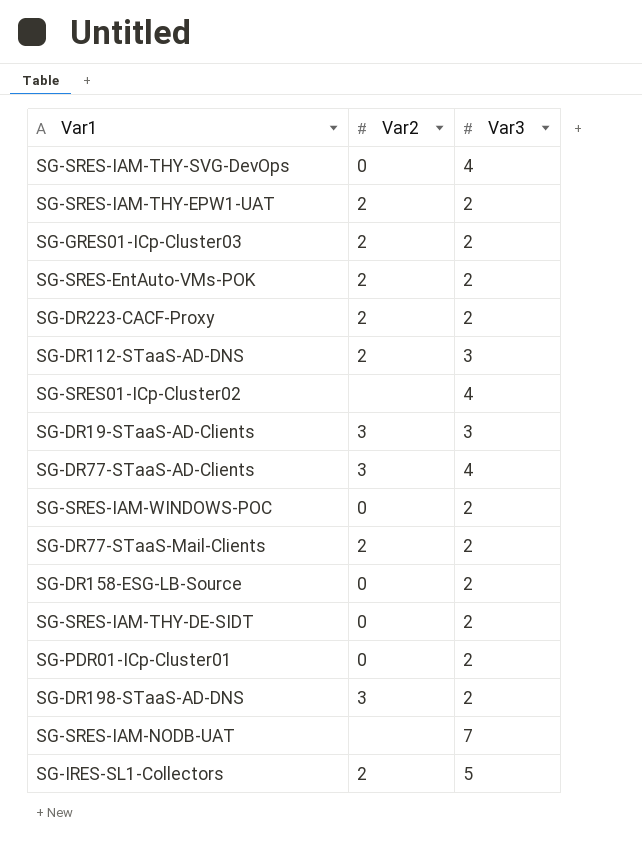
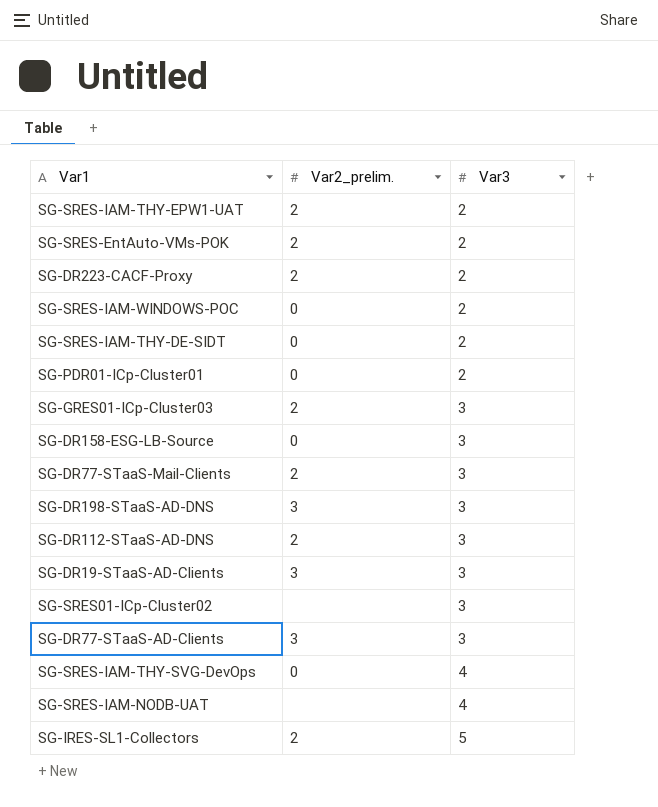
row order: none -> Var3 ascending
column name: Var2 -> Var2_prelim.
SG-GRES01-ICp-Cluster03 | Var3: 2 -> 3
SG-DR158-ESG-LB-Source | Var3: 2 -> 3
SG-DR77-STaaS-Mail-Clients | Var3: 2 -> 3
SG-DR198-STaaS-AD-DNS | Var3: 2 -> 3
SG-SRES01-ICp-Cluster02 | Var3: 4 -> 3
SG-DR77-STaaS-AD-Clients | Var3: 4 -> 3
SG-SRES-IAM-NODB-UAT | Var3: 7 -> 4

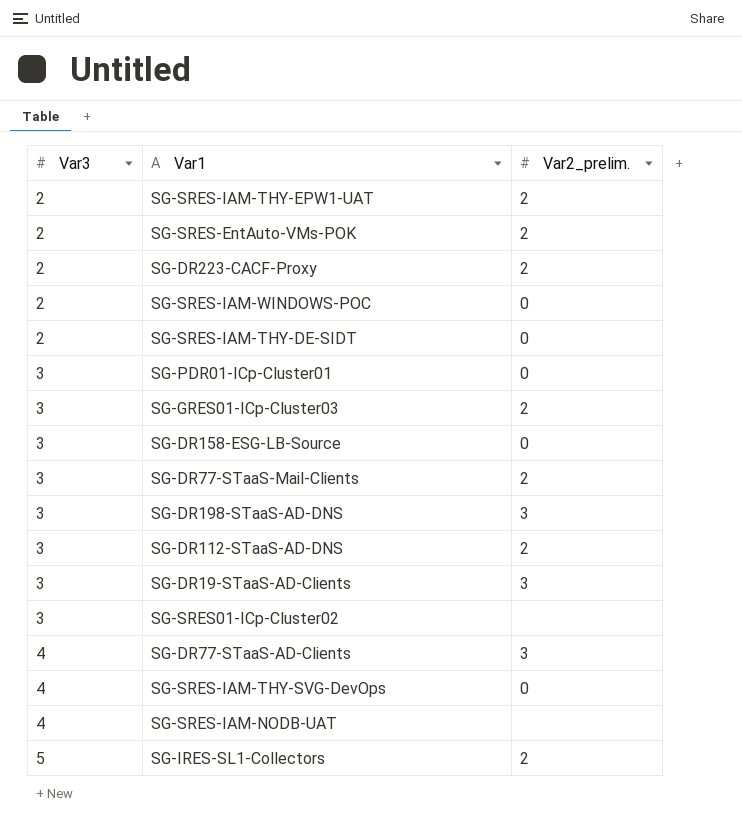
column Var3 | position: 3 -> 1
SG-PDR01-ICp-Cluster01 | Var3: 2 -> 3
SG-DR77-STaaS-AD-Clients | Var3: 3 -> 4

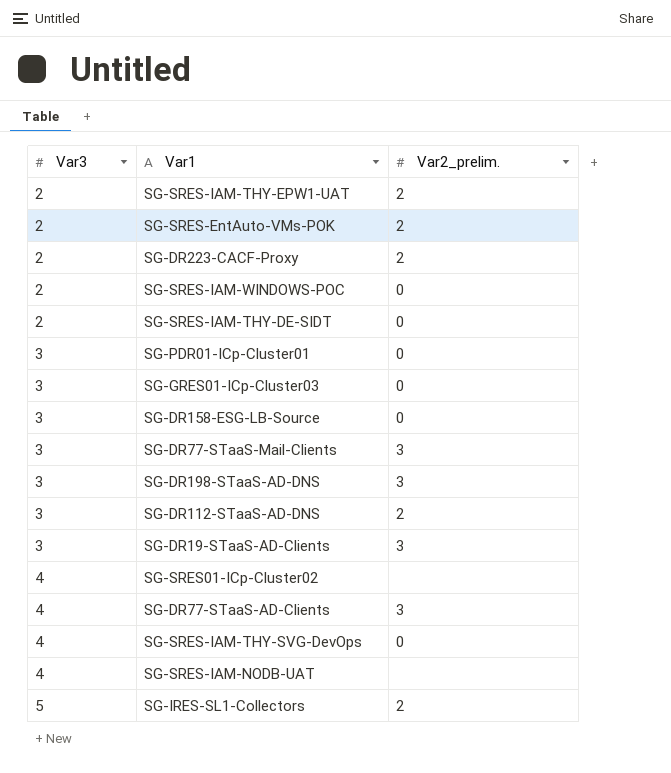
SG-GRES01-ICp-Cluster03 | Var2_prelim.: 2 -> 0
SG-DR77-STaaS-Mail-Clients | Var2_prelim.: 2 -> 3
SG-SRES01-ICp-Cluster02 | Var3: 3 -> 4

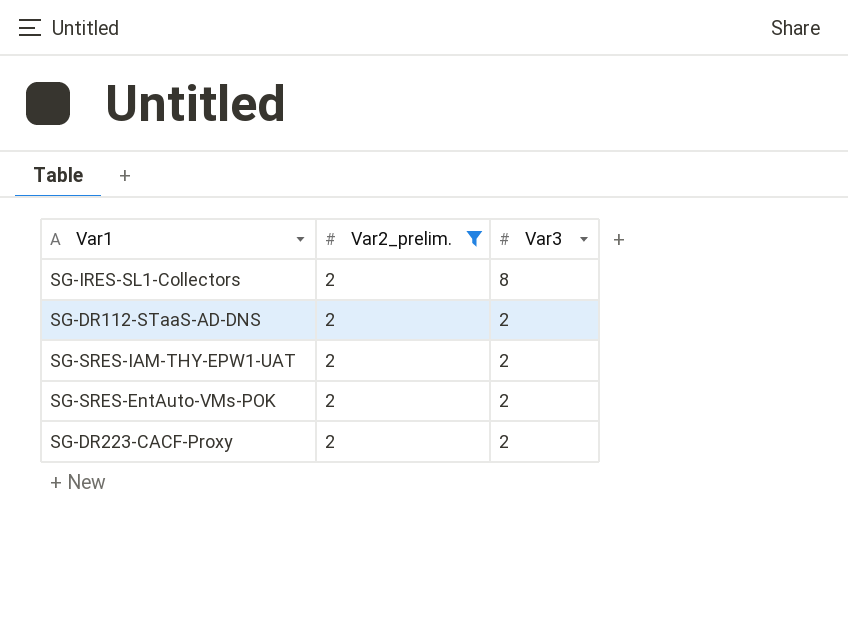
filter: none -> Var2_prelim. = 2
row order: Var3 ascending -> Var3 descending
column Var3 | position: 1 -> 3
SG-IRES-SL1-Collectors | Var3: 5 -> 8
SG-DR112-STaaS-AD-DNS | Var3: 3 -> 2

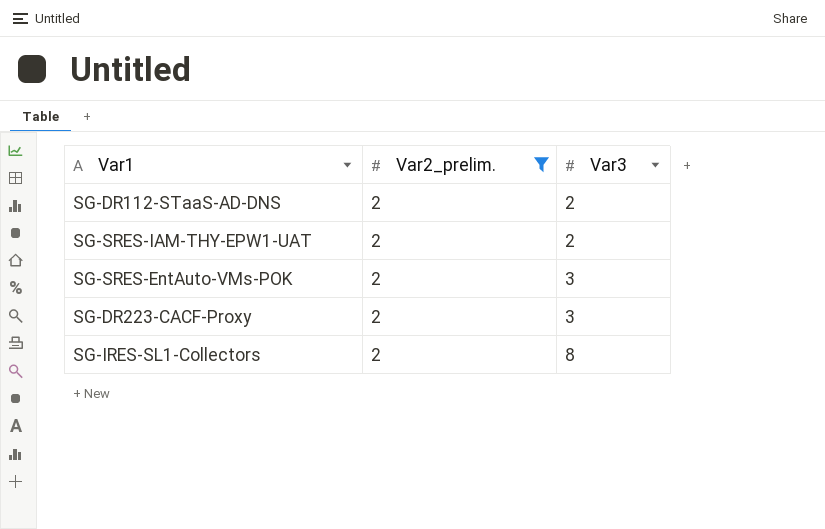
row order: Var3 descending -> Var3 ascending
SG-SRES-EntAuto-VMs-POK | Var3: 2 -> 3
SG-DR223-CACF-Proxy | Var3: 2 -> 3

